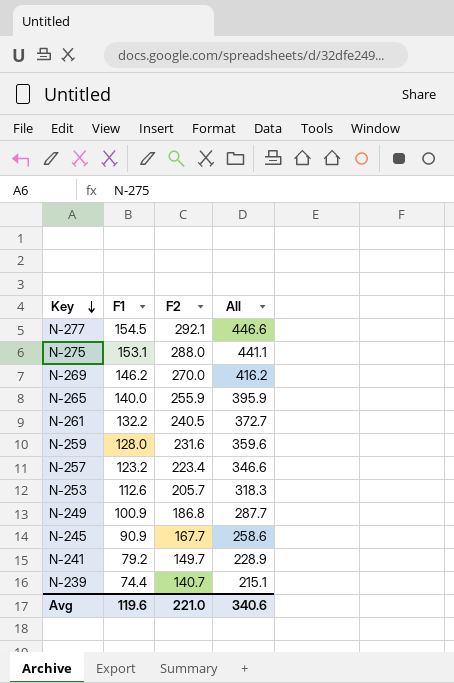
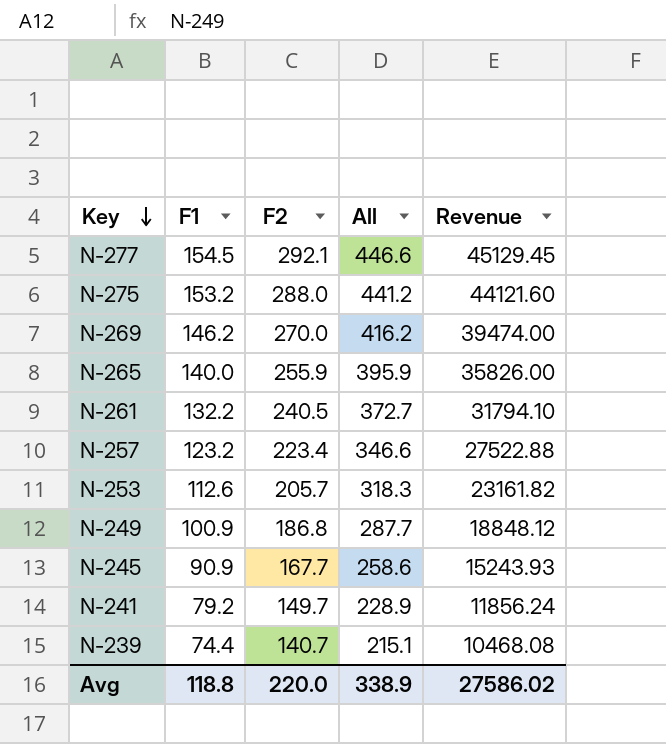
column Revenue | formula: none -> [F1] * [F2]
row N-259: 128.0 | 231.6 | 359.6 -> none
N-275 | F1: 153.1 -> 153.2
N-275 | All: 441.1 -> 441.2
Avg | F1: 119.6 -> 118.8
Avg | F2: 221.0 -> 220.0
Avg | All: 340.6 -> 338.9

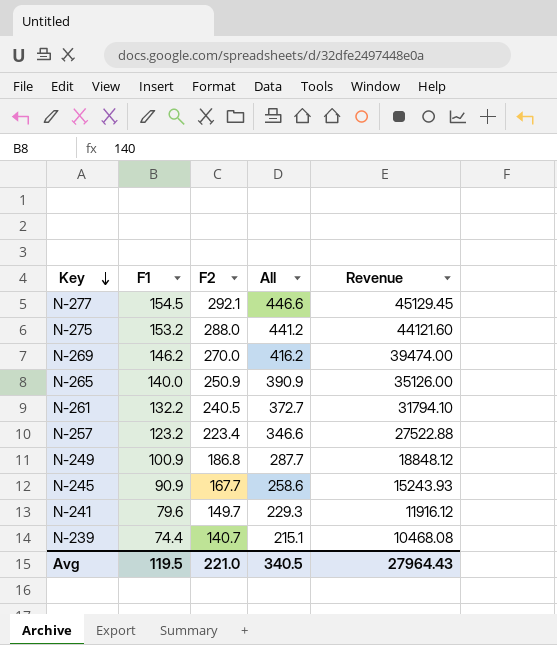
row N-253: 112.6 | 205.7 | 318.3 | 23161.82 -> none
N-265 | F2: 255.9 -> 250.9
N-265 | All: 395.9 -> 390.9
N-265 | Revenue: 35826.00 -> 35126.00
N-241 | F1: 79.2 -> 79.6
N-241 | All: 228.9 -> 229.3
N-241 | Revenue: 11856.24 -> 11916.12
Avg | F1: 118.8 -> 119.5
Avg | F2: 220.0 -> 221.0
Avg | All: 338.9 -> 340.5
Avg | Revenue: 27586.02 -> 27964.43

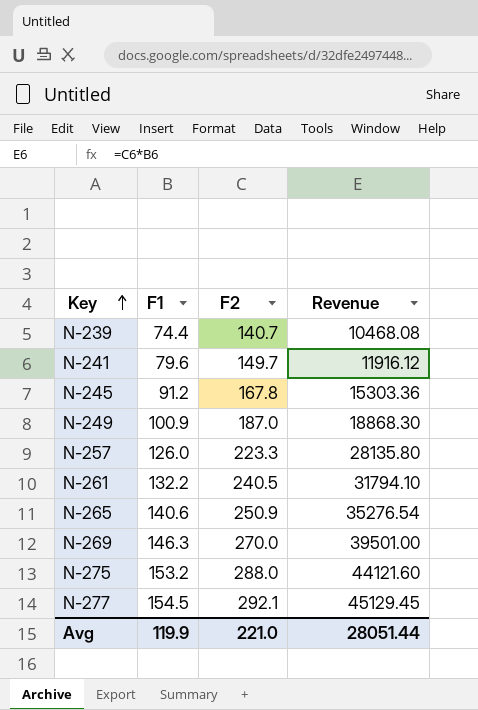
row order: Key descending -> Key ascending
column All | formula: [F1] + [F2] -> none
N-245 | F1: 90.9 -> 91.2
N-245 | F2: 167.7 -> 167.8
N-245 | Revenue: 15243.93 -> 15303.36
N-249 | F2: 186.8 -> 187.0
N-249 | Revenue: 18848.12 -> 18868.30
N-257 | F1: 123.2 -> 126.0
N-257 | F2: 223.4 -> 223.3
N-257 | Revenue: 27522.88 -> 28135.80
N-265 | F1: 140.0 -> 140.6
N-265 | Revenue: 35126.00 -> 35276.54
N-269 | F1: 146.2 -> 146.3
N-269 | Revenue: 39474.00 -> 39501.00
Avg | F1: 119.5 -> 119.9
Avg | Revenue: 27964.43 -> 28051.44

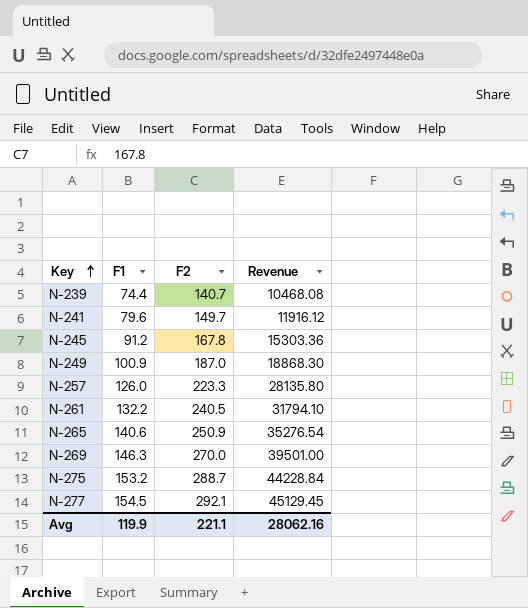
N-275 | F2: 288.0 -> 288.7
N-275 | Revenue: 44121.60 -> 44228.84
Avg | F2: 221.0 -> 221.1
Avg | Revenue: 28051.44 -> 28062.16

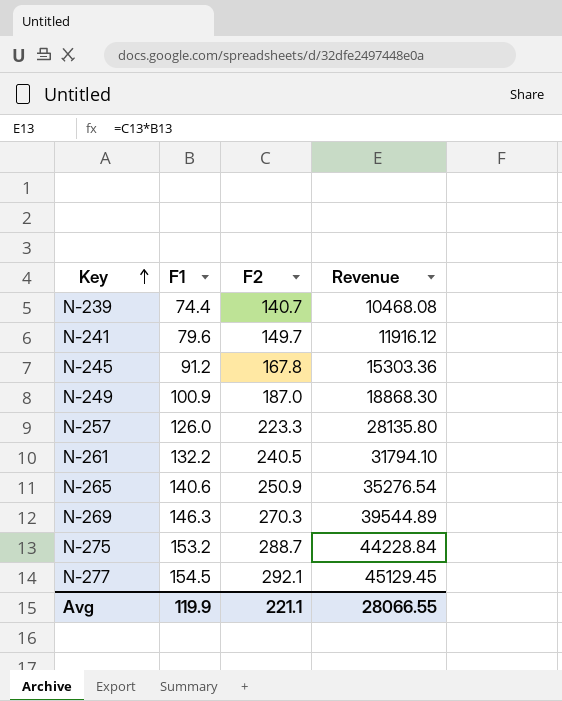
N-269 | F2: 270.0 -> 270.3
N-269 | Revenue: 39501.00 -> 39544.89
Avg | Revenue: 28062.16 -> 28066.55

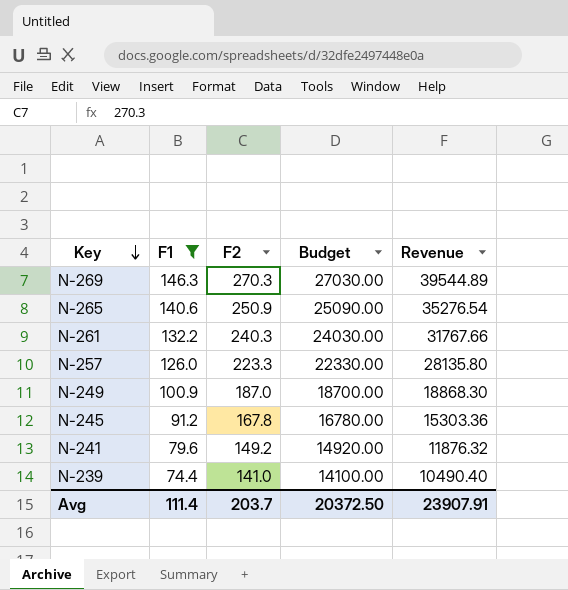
filter: none -> F1 <= 146.3
row order: Key ascending -> Key descending
column Budget | formula: none -> [F2] * 100
N-261 | F2: 240.5 -> 240.3
N-261 | Revenue: 31794.10 -> 31767.66
N-241 | F2: 149.7 -> 149.2
N-241 | Revenue: 11916.12 -> 11876.32
N-239 | F2: 140.7 -> 141.0
N-239 | Revenue: 10468.08 -> 10490.40
Avg | F1: 119.9 -> 111.4
Avg | F2: 221.1 -> 203.7
Avg | Revenue: 28066.55 -> 23907.91

